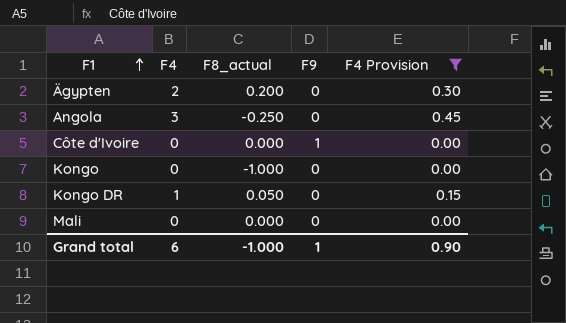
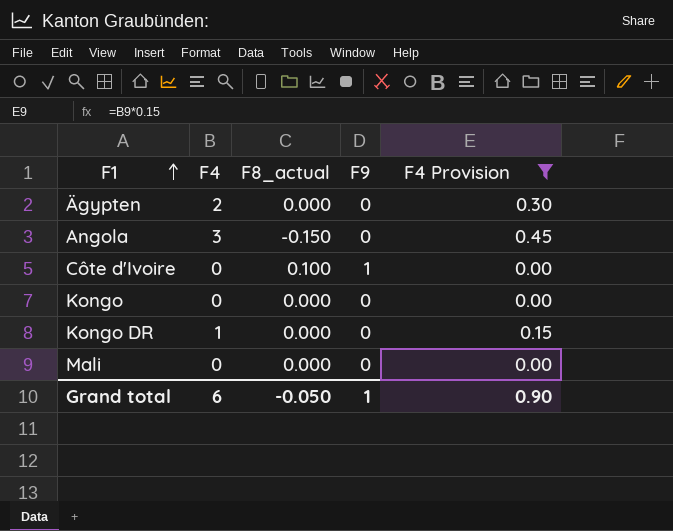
Ägypten | F8_actual: 0.200 -> 0.000
Angola | F8_actual: -0.250 -> -0.150
Côte d'Ivoire | F8_actual: 0.000 -> 0.100
Kongo | F8_actual: -1.000 -> 0.000
Kongo DR | F8_actual: 0.050 -> 0.000
Grand total | F8_actual: -1.000 -> -0.050

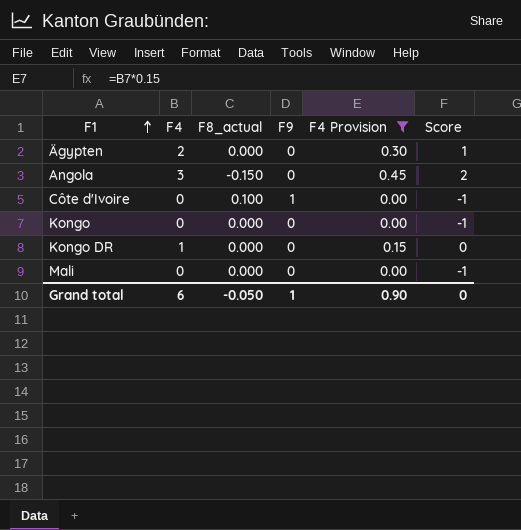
column Score | formula: none -> [F4] - 1

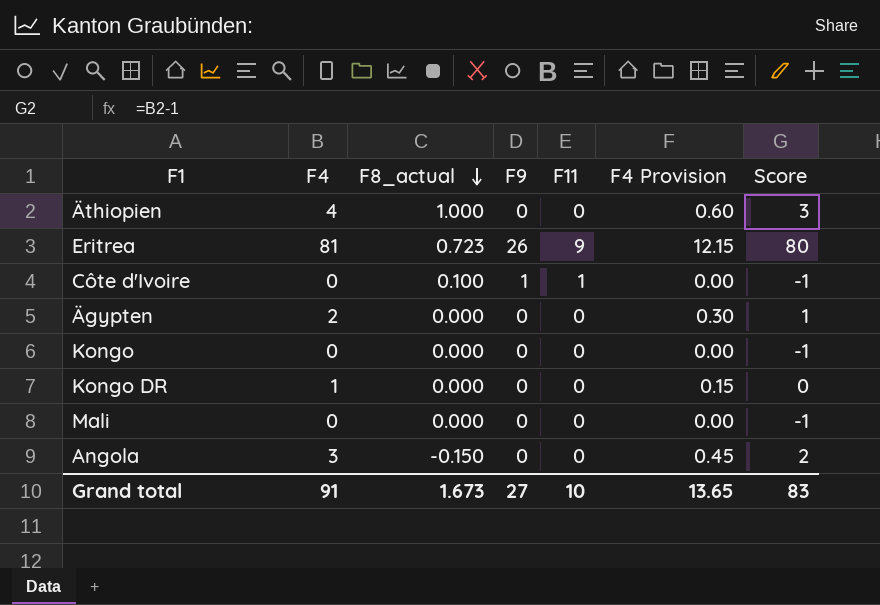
filter: F4 Provision <= 0.45 -> none
row order: F1 ascending -> F8_actual descending
column F11 | position: none -> 5
Grand total | F4: 6 -> 91
Grand total | F8_actual: -0.050 -> 1.673
Grand total | F9: 1 -> 27
Grand total | F4 Provision: 0.90 -> 13.65
Grand total | Score: 0 -> 83

